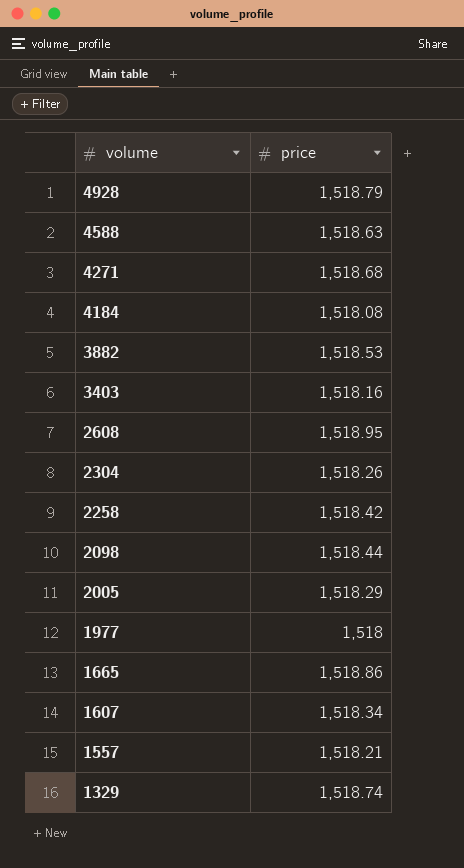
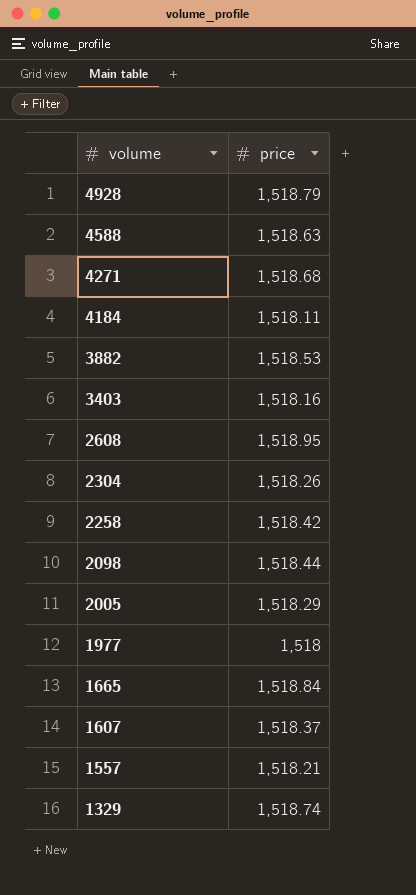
4184 | price: 1,518.08 -> 1,518.11
1665 | price: 1,518.86 -> 1,518.84
1607 | price: 1,518.34 -> 1,518.37

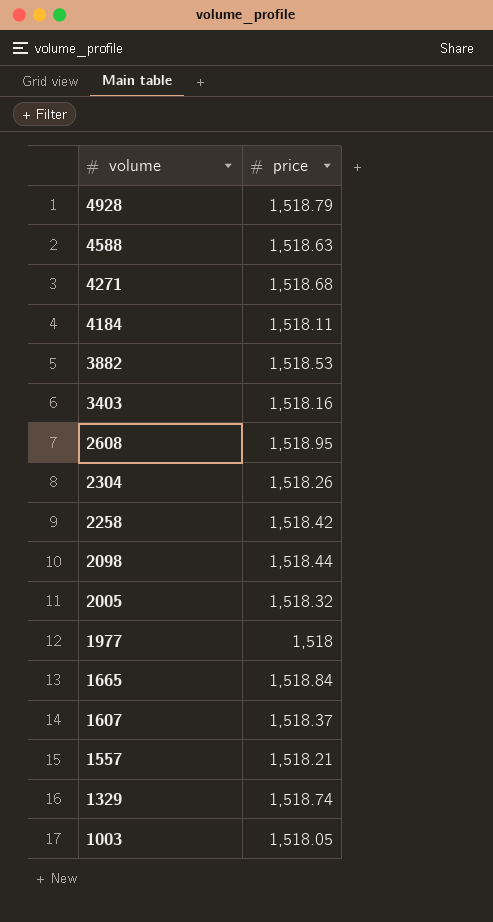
2005 | price: 1,518.29 -> 1,518.32
row 1003: none -> 1,518.05

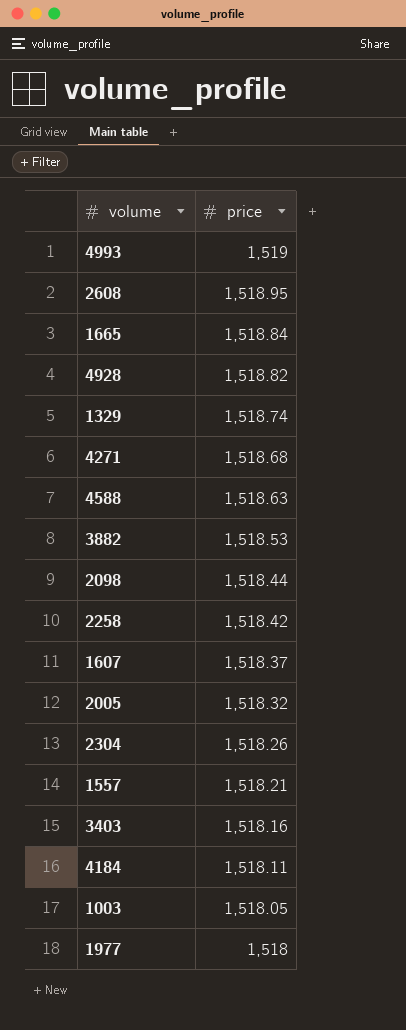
row order: volume descending -> price descending
row 4993: none -> 1,519
4928 | price: 1,518.79 -> 1,518.82

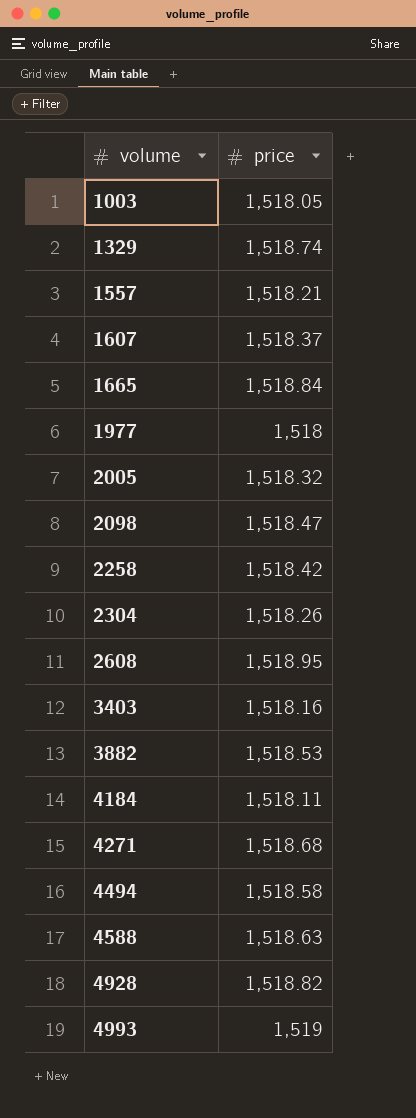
row order: price descending -> volume ascending
2098 | price: 1,518.44 -> 1,518.47
row 4494: none -> 1,518.58

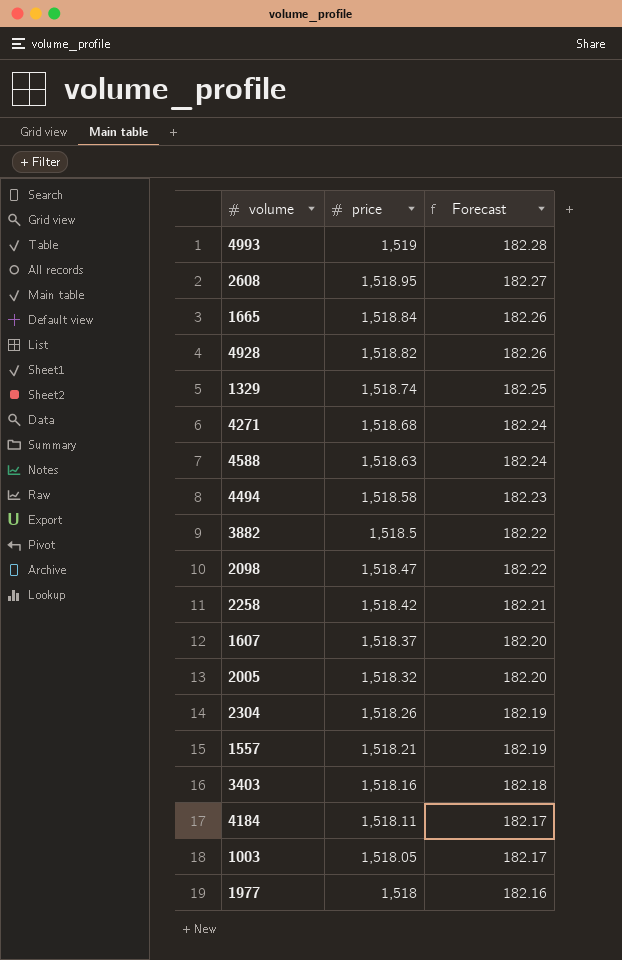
row order: volume ascending -> price descending
column Forecast | formula: none -> [price] * 0.12
3882 | price: 1,518.53 -> 1,518.5

